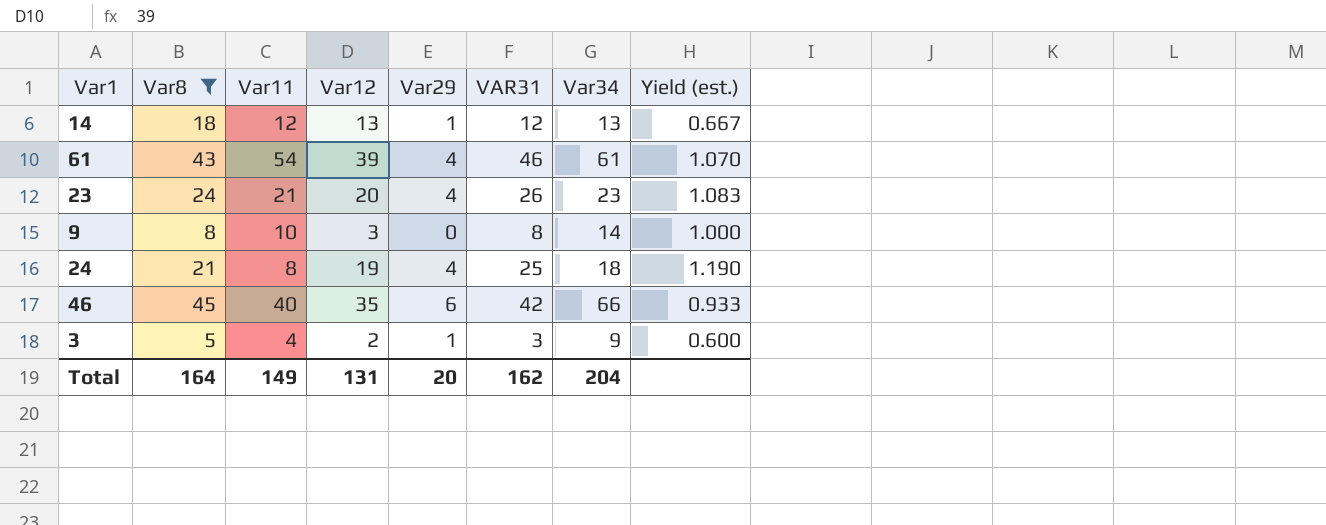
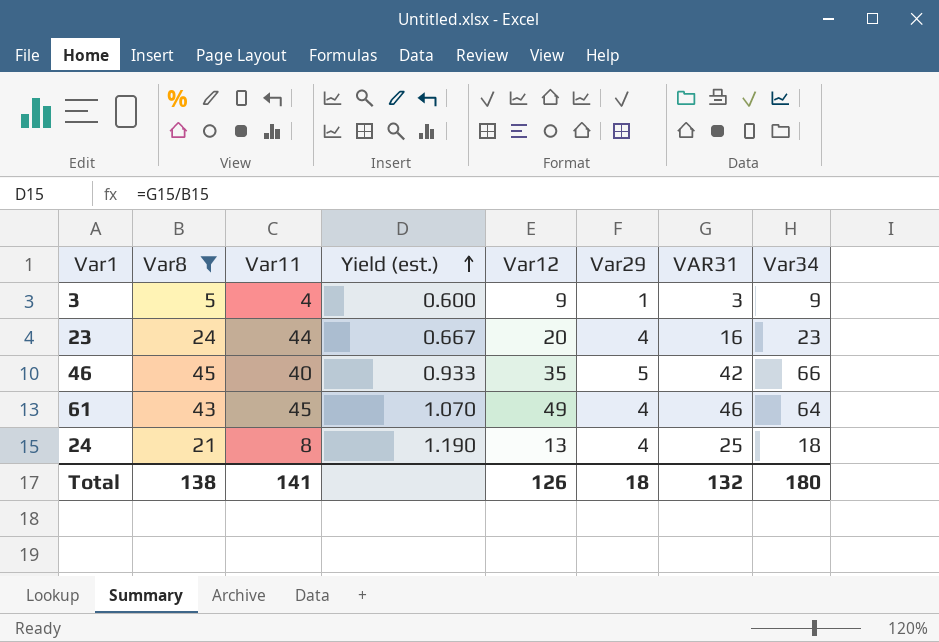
row order: none -> Yield (est.) ascending
column Yield (est.) | position: 8 -> 4
row 14: 18 | 12 | 13 | 1 | 12 | 13 | 0.667 -> none
row 9: 8 | 10 | 3 | 0 | 8 | 14 | 1.000 -> none
3 | Var12: 2 -> 9
23 | Var11: 21 -> 44
23 | Yield (est.): 1.083 -> 0.667
23 | VAR31: 26 -> 16
46 | Var29: 6 -> 5
61 | Var11: 54 -> 45
61 | Var12: 39 -> 49
61 | Var34: 61 -> 64
24 | Var12: 19 -> 13
Total | Var8: 164 -> 138
Total | Var11: 149 -> 141
Total | Var12: 131 -> 126
Total | Var29: 20 -> 18
Total | VAR31: 162 -> 132
Total | Var34: 204 -> 180

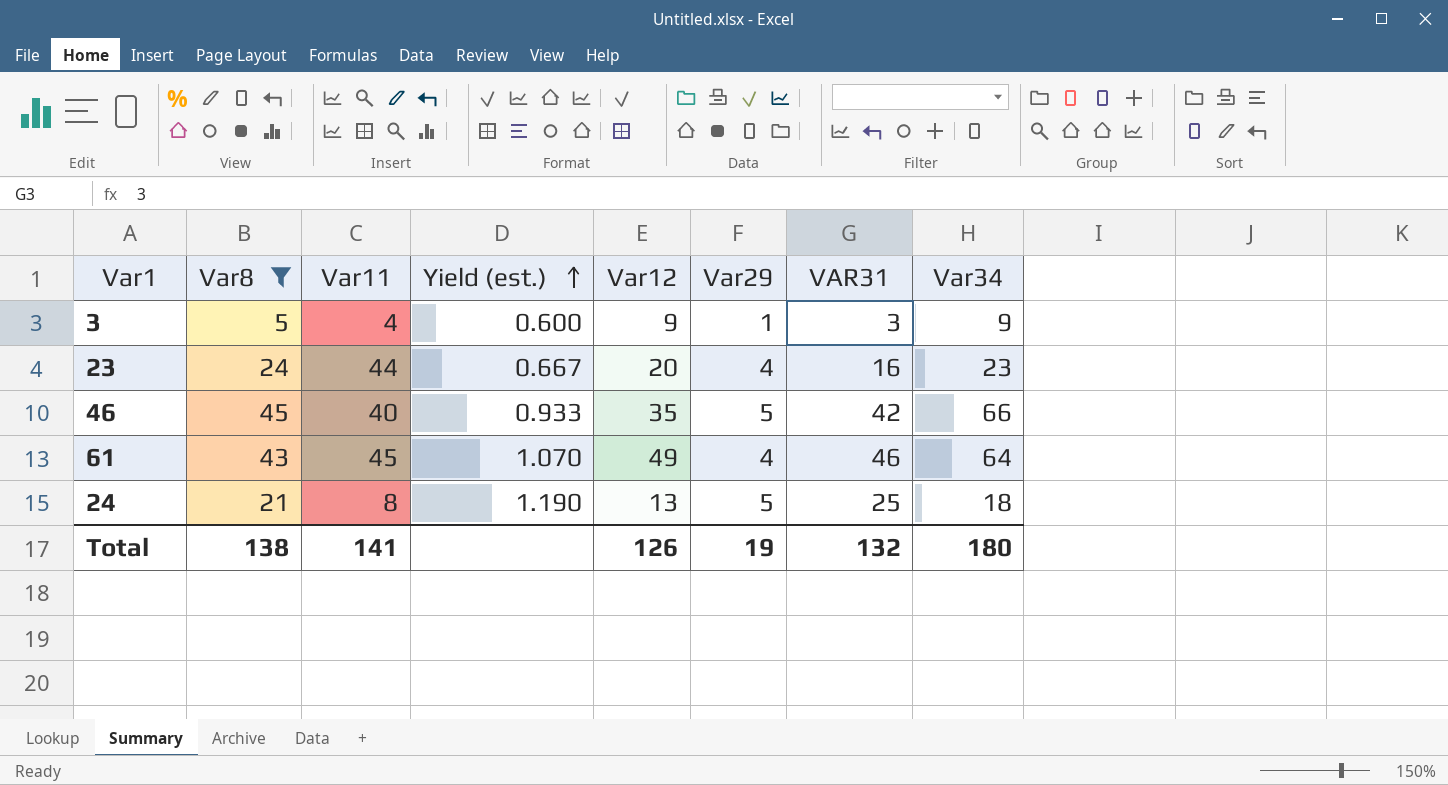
24 | Var29: 4 -> 5
Total | Var29: 18 -> 19

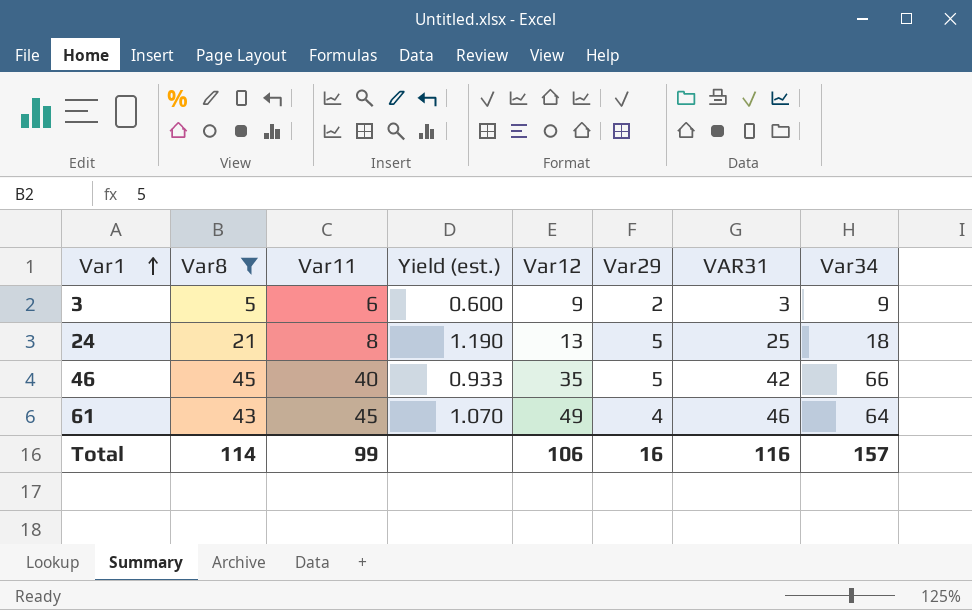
row order: Yield (est.) ascending -> Var1 ascending
row 23: 24 | 44 | 0.667 | 20 | 4 | 16 | 23 -> none
3 | Var11: 4 -> 6
3 | Var29: 1 -> 2
Total | Var8: 138 -> 114
Total | Var11: 141 -> 99
Total | Var12: 126 -> 106
Total | Var29: 19 -> 16
Total | VAR31: 132 -> 116
Total | Var34: 180 -> 157

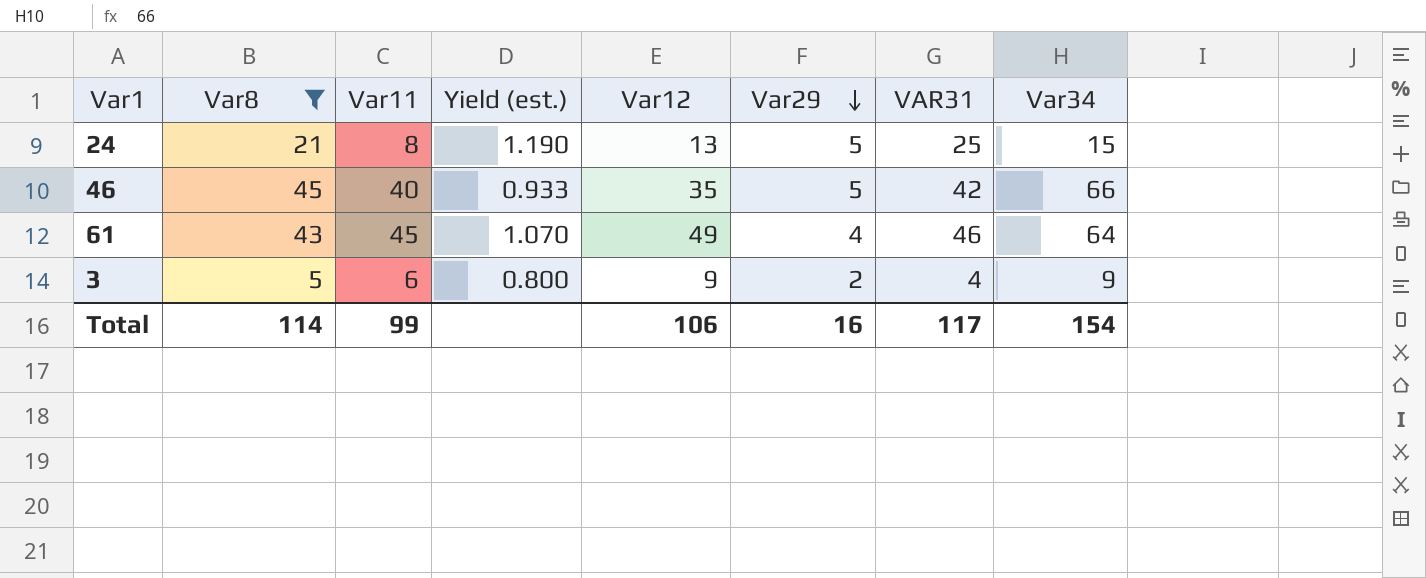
row order: Var1 ascending -> Var29 descending
24 | Var34: 18 -> 15
3 | Yield (est.): 0.600 -> 0.800
3 | VAR31: 3 -> 4
Total | VAR31: 116 -> 117
Total | Var34: 157 -> 154

